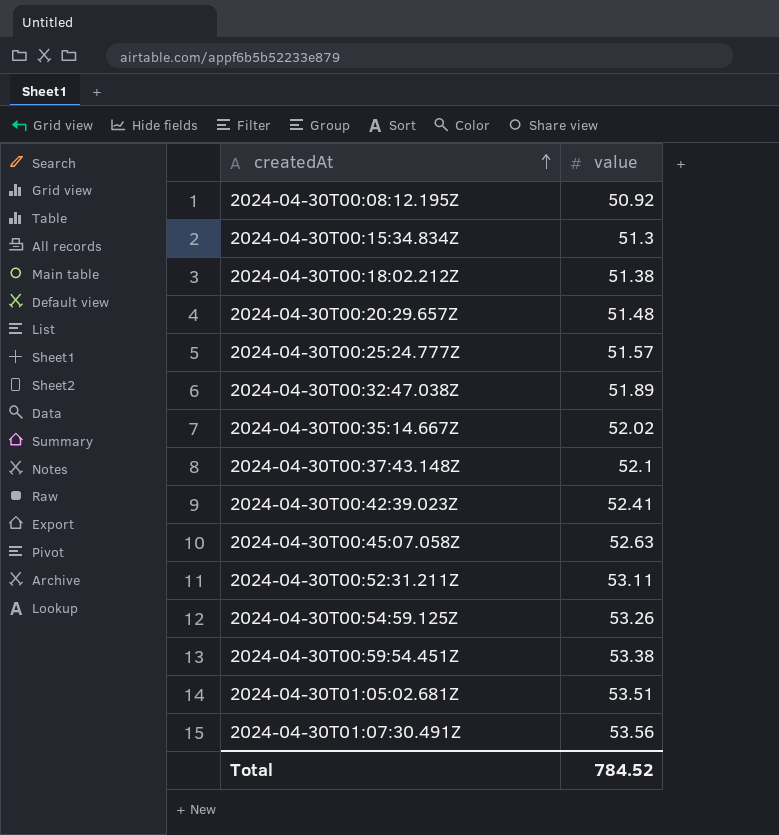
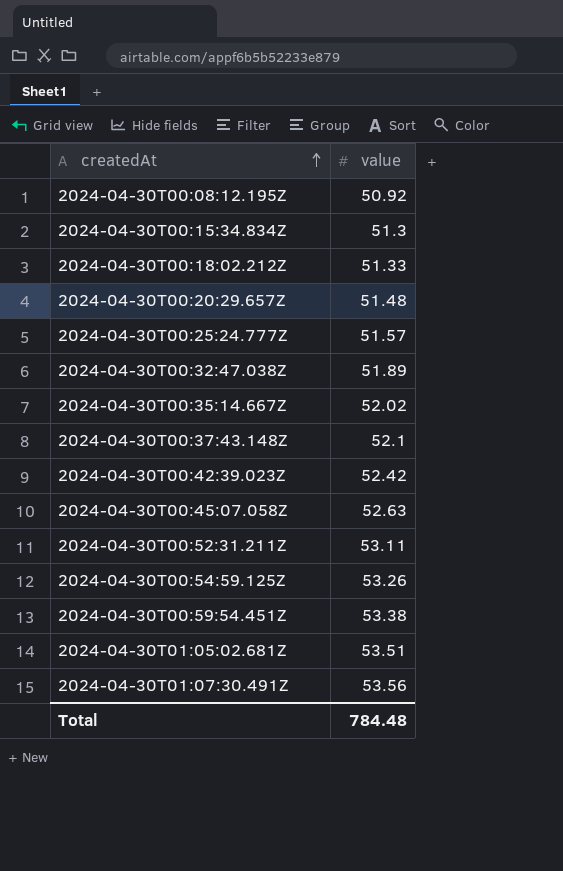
2024-04-30T00:18:02.212Z | value: 51.38 -> 51.33
2024-04-30T00:42:39.023Z | value: 52.41 -> 52.42
Total | value: 784.52 -> 784.48

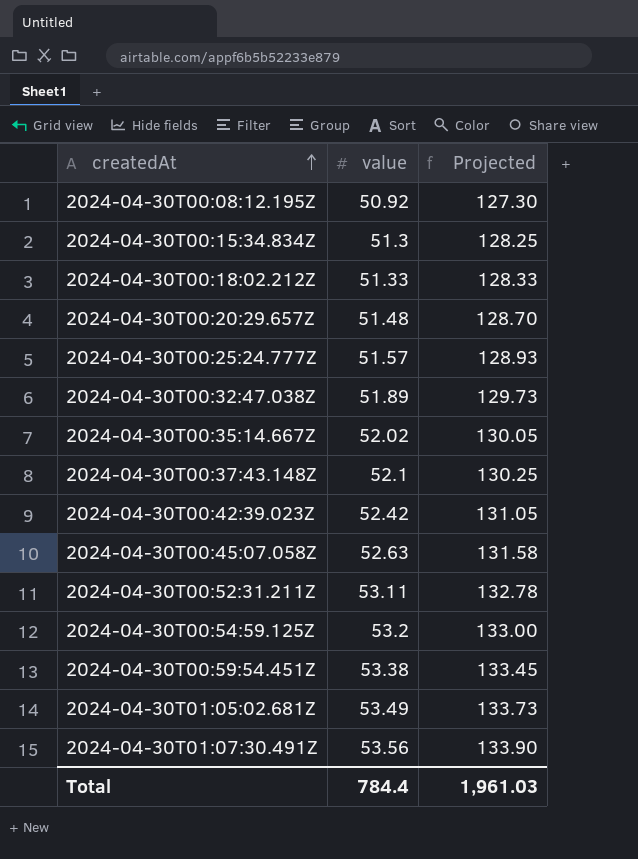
column Projected | formula: none -> [value] * 2.5
2024-04-30T00:54:59.125Z | value: 53.26 -> 53.2
2024-04-30T01:05:02.681Z | value: 53.51 -> 53.49
Total | value: 784.48 -> 784.4

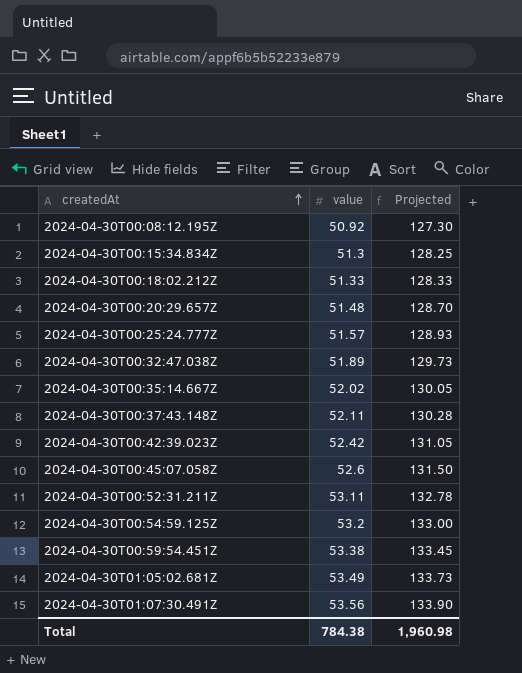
2024-04-30T00:37:43.148Z | value: 52.1 -> 52.11
2024-04-30T00:37:43.148Z | Projected: 130.25 -> 130.28
2024-04-30T00:45:07.058Z | value: 52.63 -> 52.6
2024-04-30T00:45:07.058Z | Projected: 131.58 -> 131.50
Total | value: 784.4 -> 784.38
Total | Projected: 1,961.03 -> 1,960.98

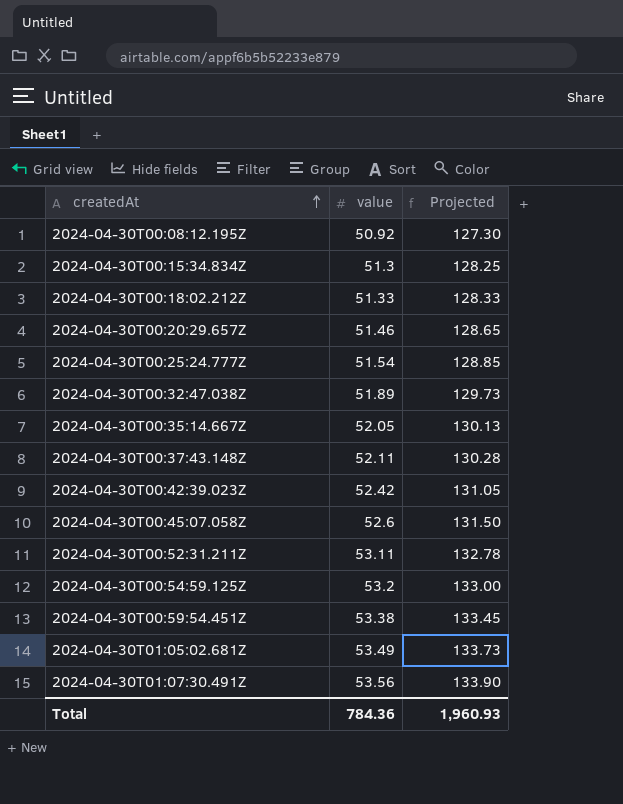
2024-04-30T00:20:29.657Z | value: 51.48 -> 51.46
2024-04-30T00:20:29.657Z | Projected: 128.70 -> 128.65
2024-04-30T00:25:24.777Z | value: 51.57 -> 51.54
2024-04-30T00:25:24.777Z | Projected: 128.93 -> 128.85
2024-04-30T00:35:14.667Z | value: 52.02 -> 52.05
2024-04-30T00:35:14.667Z | Projected: 130.05 -> 130.13
Total | value: 784.38 -> 784.36
Total | Projected: 1,960.98 -> 1,960.93

